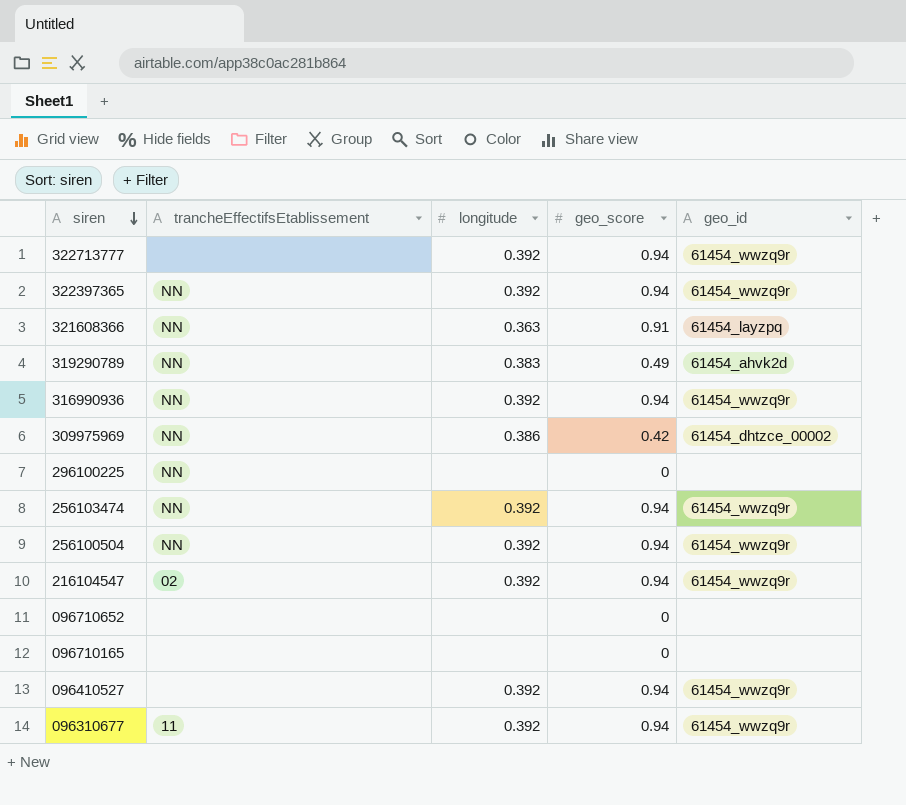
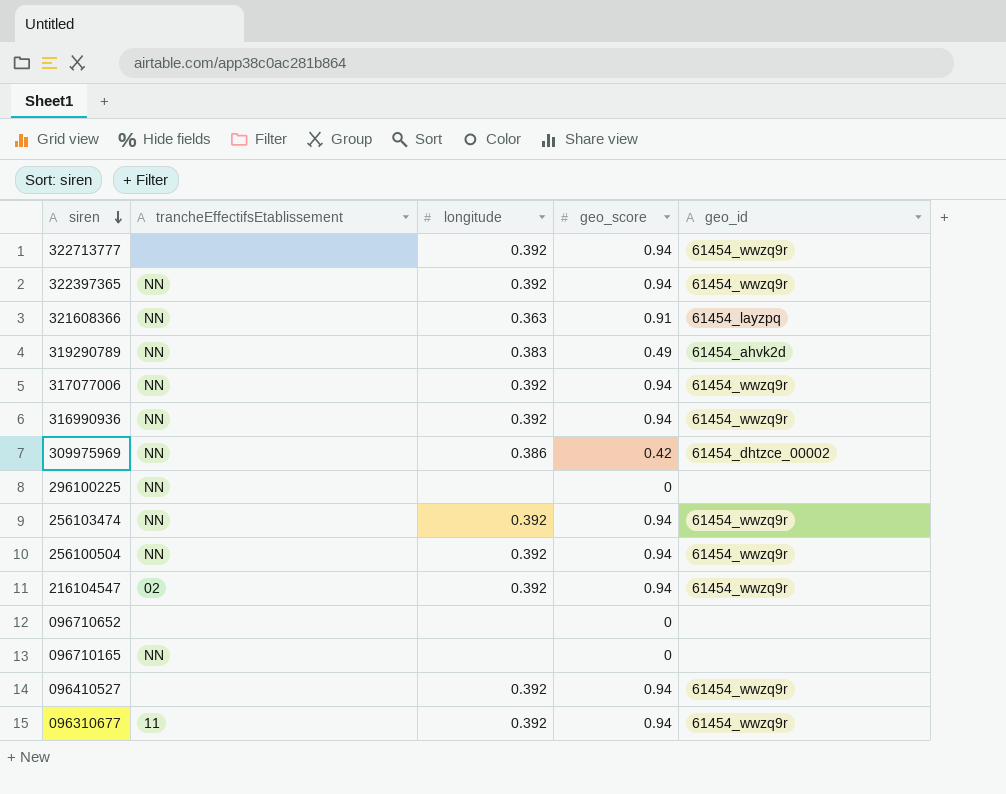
row 317077006: none -> NN | 0.392 | 0.94 | 61454_wwzq9r
096710165 | trancheEffectifsEtablissement: none -> NN

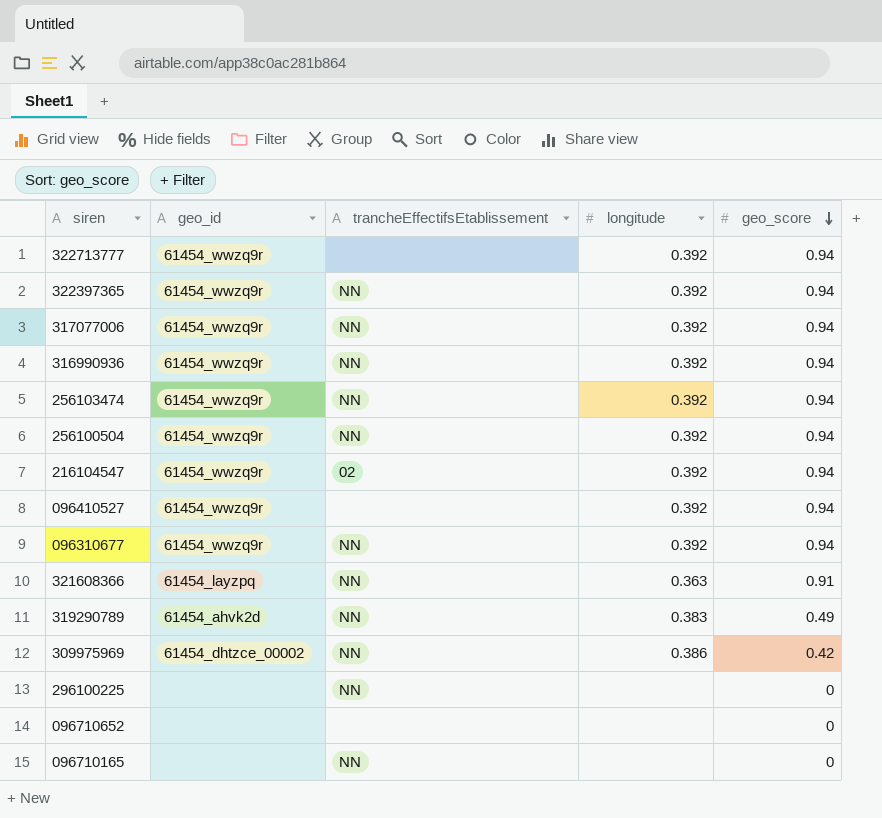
row order: siren descending -> geo_score descending
column geo_id | position: 5 -> 2
096310677 | trancheEffectifsEtablissement: 11 -> NN

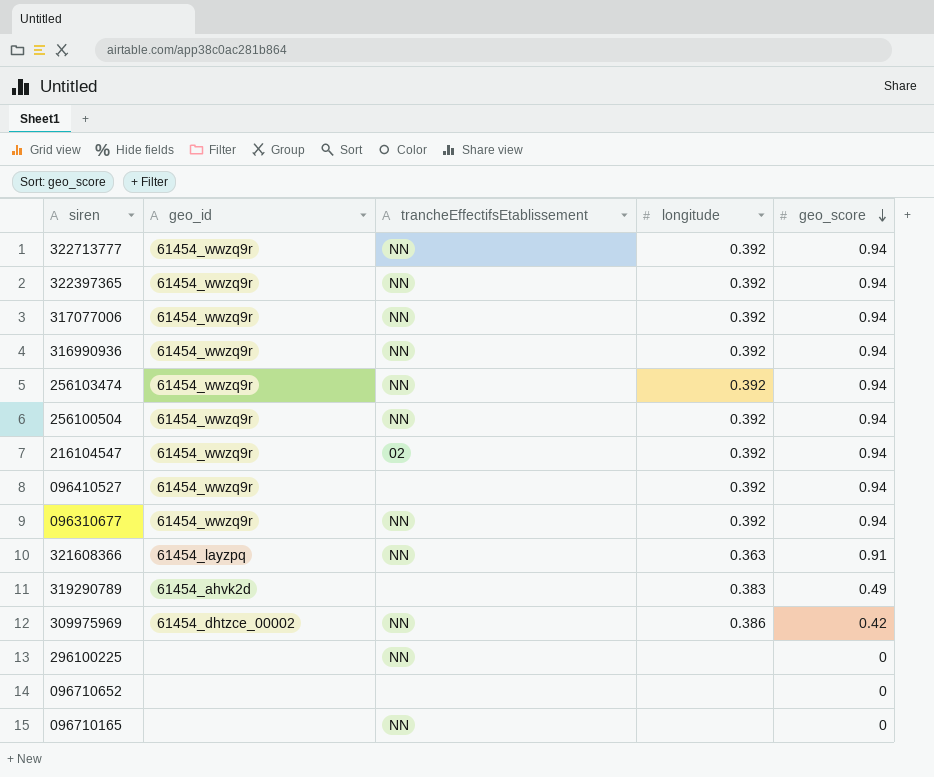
322713777 | trancheEffectifsEtablissement: none -> NN
319290789 | trancheEffectifsEtablissement: NN -> none

